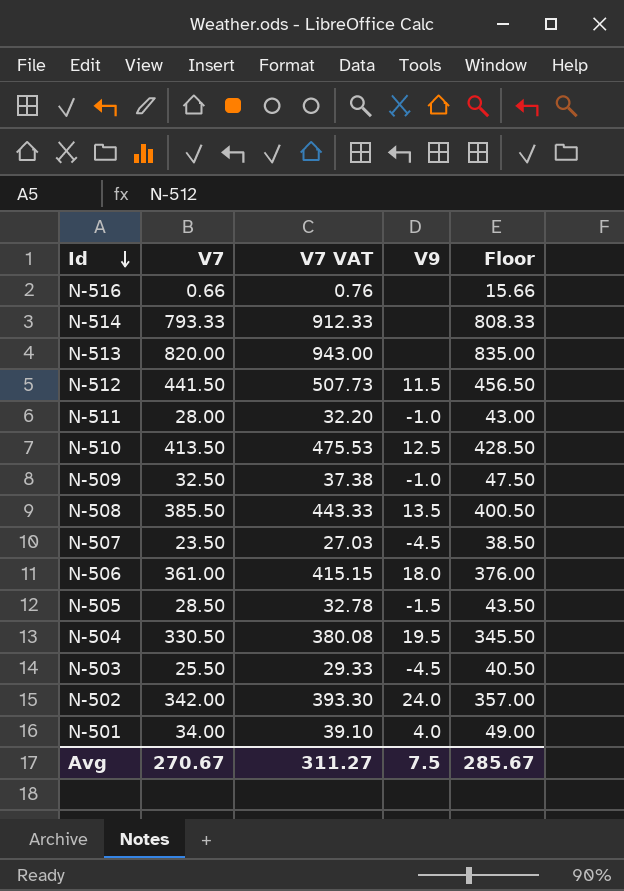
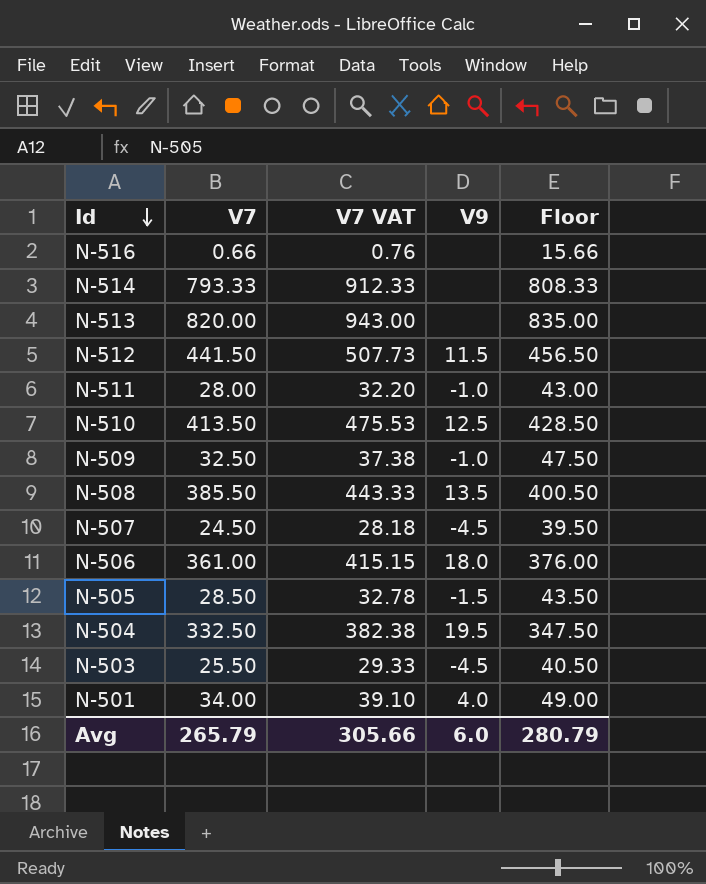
row N-502: 342.00 | 393.30 | 24.0 | 357.00 -> none
N-507 | V7: 23.50 -> 24.50
N-507 | V7 VAT: 27.03 -> 28.18
N-507 | Floor: 38.50 -> 39.50
N-504 | V7: 330.50 -> 332.50
N-504 | V7 VAT: 380.08 -> 382.38
N-504 | Floor: 345.50 -> 347.50
Avg | V7: 270.67 -> 265.79
Avg | V7 VAT: 311.27 -> 305.66
Avg | V9: 7.5 -> 6.0
Avg | Floor: 285.67 -> 280.79

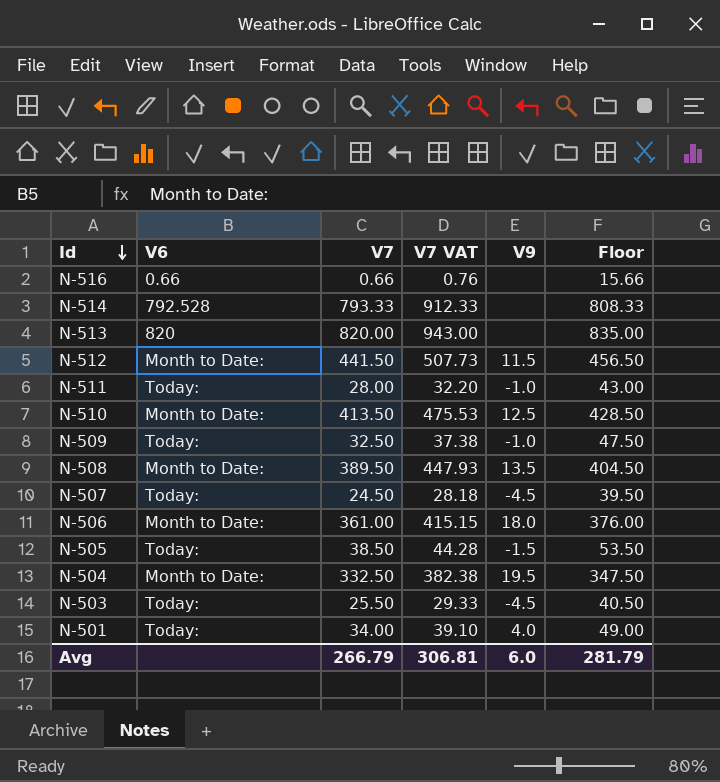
column V6 | position: none -> 2
N-508 | V7: 385.50 -> 389.50
N-508 | V7 VAT: 443.33 -> 447.93
N-508 | Floor: 400.50 -> 404.50
N-505 | V7: 28.50 -> 38.50
N-505 | V7 VAT: 32.78 -> 44.28
N-505 | Floor: 43.50 -> 53.50
Avg | V7: 265.79 -> 266.79
Avg | V7 VAT: 305.66 -> 306.81
Avg | Floor: 280.79 -> 281.79

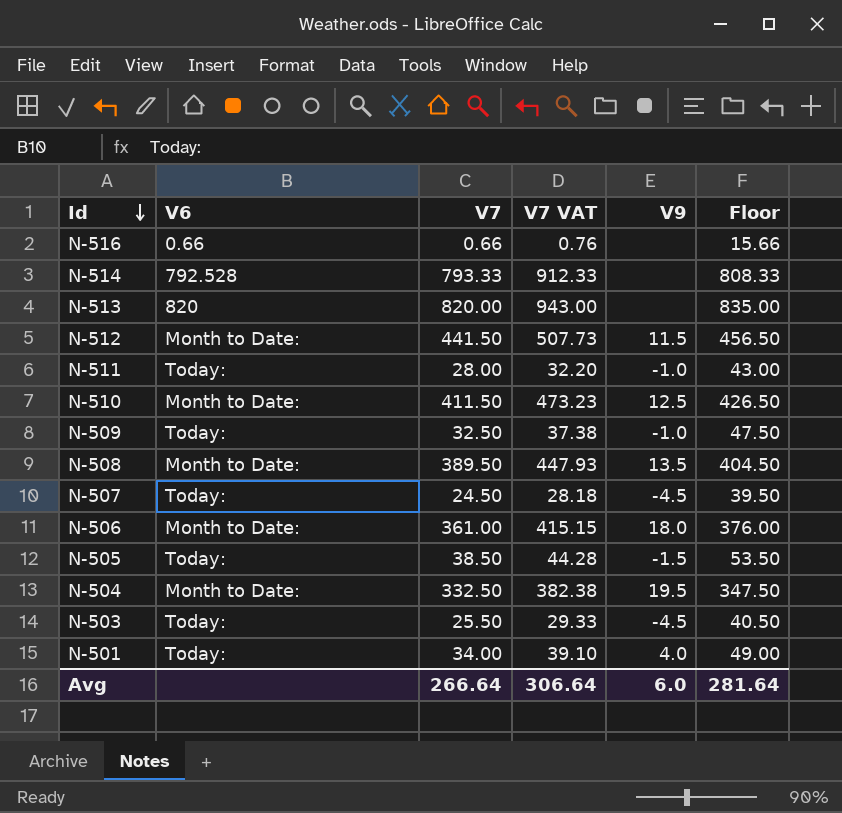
N-510 | V7: 413.50 -> 411.50
N-510 | V7 VAT: 475.53 -> 473.23
N-510 | Floor: 428.50 -> 426.50
Avg | V7: 266.79 -> 266.64
Avg | V7 VAT: 306.81 -> 306.64
Avg | Floor: 281.79 -> 281.64

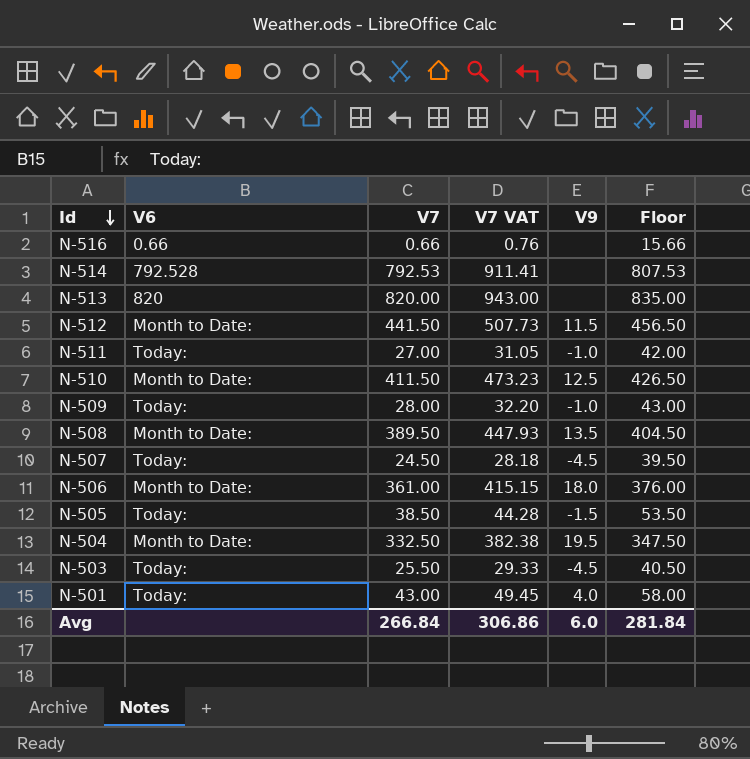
N-514 | V7: 793.33 -> 792.53
N-514 | V7 VAT: 912.33 -> 911.41
N-514 | Floor: 808.33 -> 807.53
N-511 | V7: 28.00 -> 27.00
N-511 | V7 VAT: 32.20 -> 31.05
N-511 | Floor: 43.00 -> 42.00
N-509 | V7: 32.50 -> 28.00
N-509 | V7 VAT: 37.38 -> 32.20
N-509 | Floor: 47.50 -> 43.00
N-501 | V7: 34.00 -> 43.00
N-501 | V7 VAT: 39.10 -> 49.45
N-501 | Floor: 49.00 -> 58.00
Avg | V7: 266.64 -> 266.84
Avg | V7 VAT: 306.64 -> 306.86
Avg | Floor: 281.64 -> 281.84

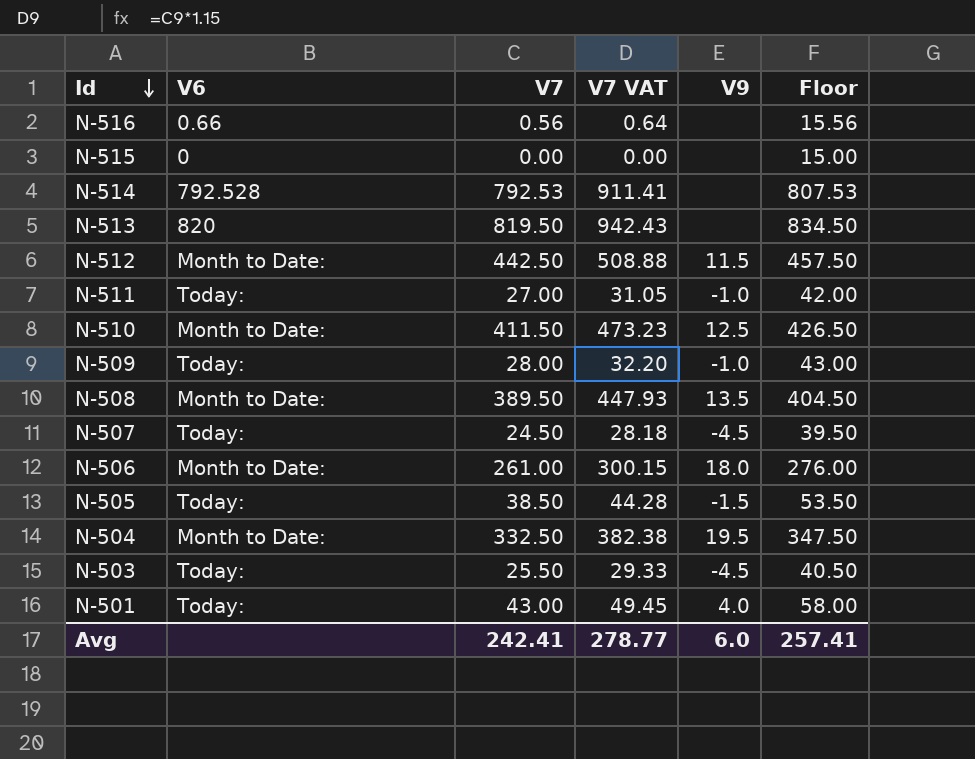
N-516 | V7: 0.66 -> 0.56
N-516 | V7 VAT: 0.76 -> 0.64
N-516 | Floor: 15.66 -> 15.56
row N-515: none -> 0 | 0.00 | 0.00 | none | 15.00
N-513 | V7: 820.00 -> 819.50
N-513 | V7 VAT: 943.00 -> 942.43
N-513 | Floor: 835.00 -> 834.50
N-512 | V7: 441.50 -> 442.50
N-512 | V7 VAT: 507.73 -> 508.88
N-512 | Floor: 456.50 -> 457.50
N-506 | V7: 361.00 -> 261.00
N-506 | V7 VAT: 415.15 -> 300.15
N-506 | Floor: 376.00 -> 276.00
Avg | V7: 266.84 -> 242.41
Avg | V7 VAT: 306.86 -> 278.77
Avg | Floor: 281.84 -> 257.41

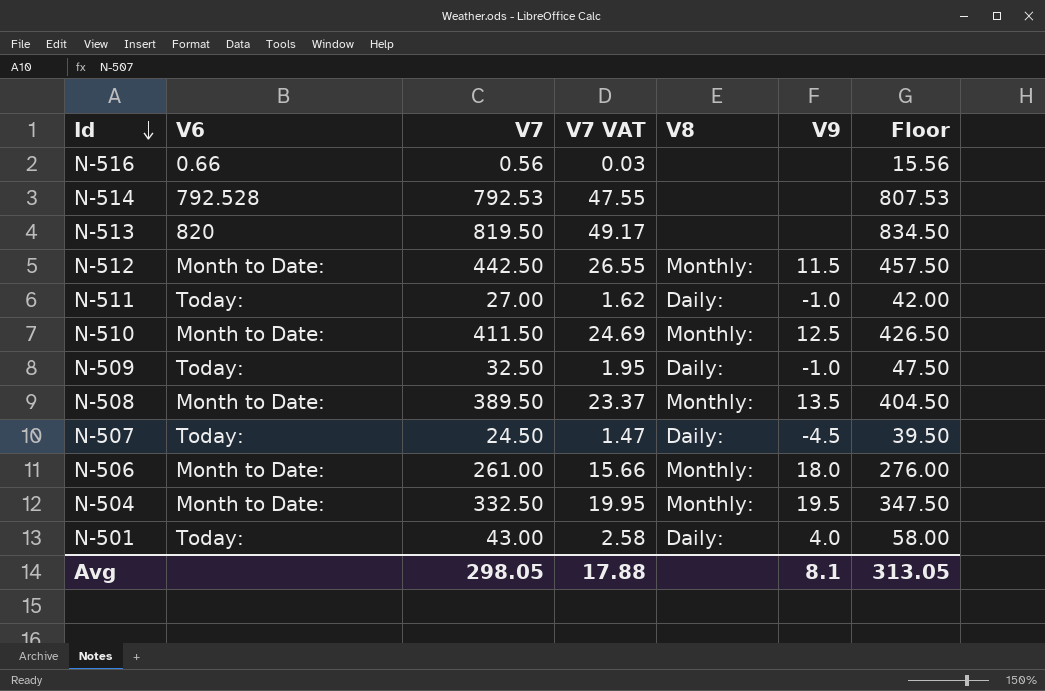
column V7 VAT | formula: [V7] * 1.15 -> [V7] * 0.06
column V8 | position: none -> 5
row N-515: 0 | 0.00 | 0.00 | none | 15.00 -> none
row N-505: Today: | 38.50 | 44.28 | -1.5 | 53.50 -> none
row N-503: Today: | 25.50 | 29.33 | -4.5 | 40.50 -> none
N-509 | V7: 28.00 -> 32.50
N-509 | Floor: 43.00 -> 47.50
Avg | V7: 242.41 -> 298.05
Avg | V7 VAT: 278.77 -> 17.88
Avg | V9: 6.0 -> 8.1
Avg | Floor: 257.41 -> 313.05

